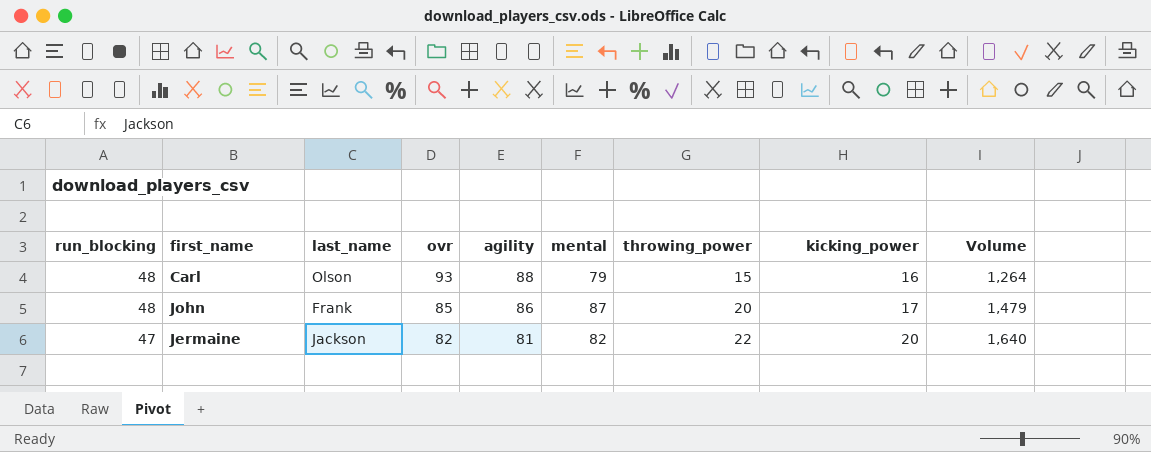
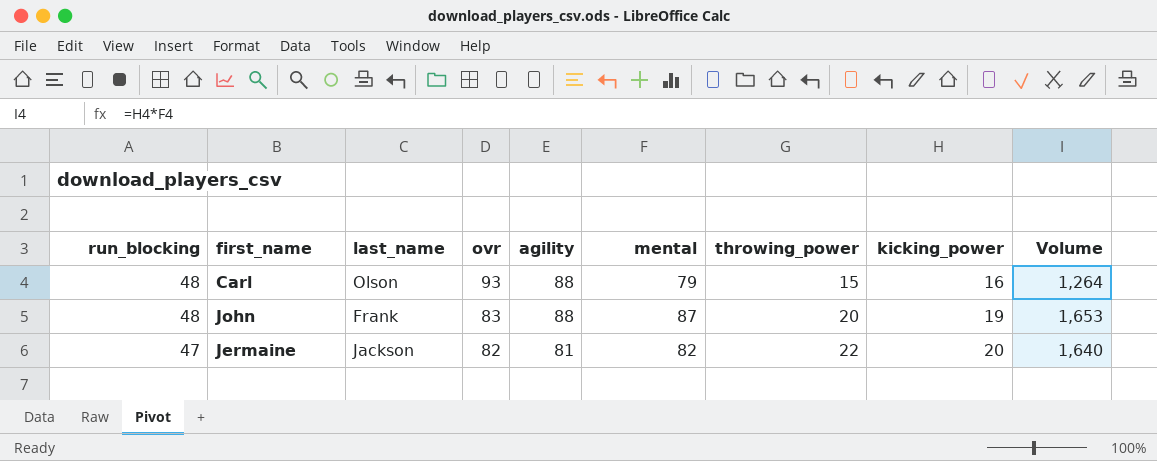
John | ovr: 85 -> 83
John | agility: 86 -> 88
John | kicking_power: 17 -> 19
John | Volume: 1,479 -> 1,653

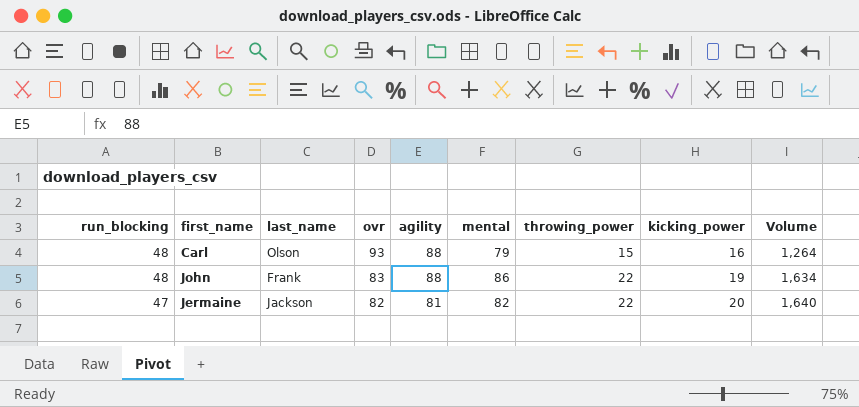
John | mental: 87 -> 86
John | throwing_power: 20 -> 22
John | Volume: 1,653 -> 1,634

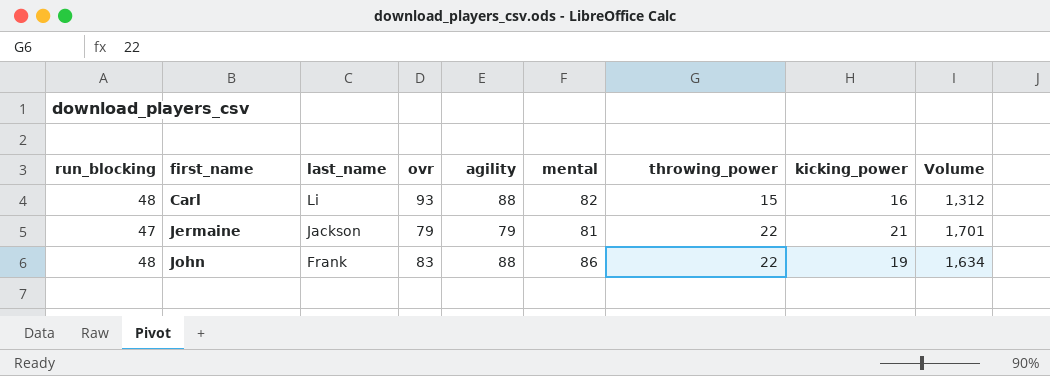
row order: run_blocking descending -> first_name ascending
Carl | last_name: Olson -> Li
Carl | mental: 79 -> 82
Carl | Volume: 1,264 -> 1,312
Jermaine | ovr: 82 -> 79
Jermaine | agility: 81 -> 79
Jermaine | mental: 82 -> 81
Jermaine | kicking_power: 20 -> 21
Jermaine | Volume: 1,640 -> 1,701

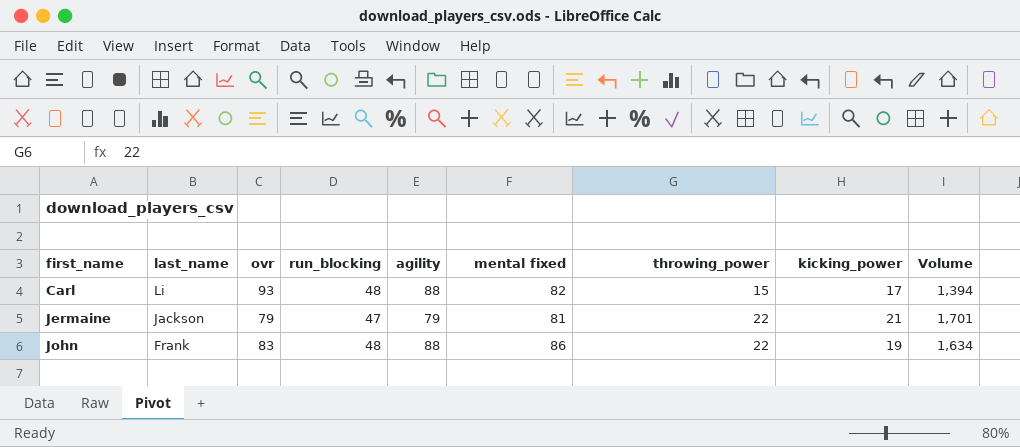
column run_blocking | position: 1 -> 4
column name: mental -> mental fixed
Carl | kicking_power: 16 -> 17
Carl | Volume: 1,312 -> 1,394

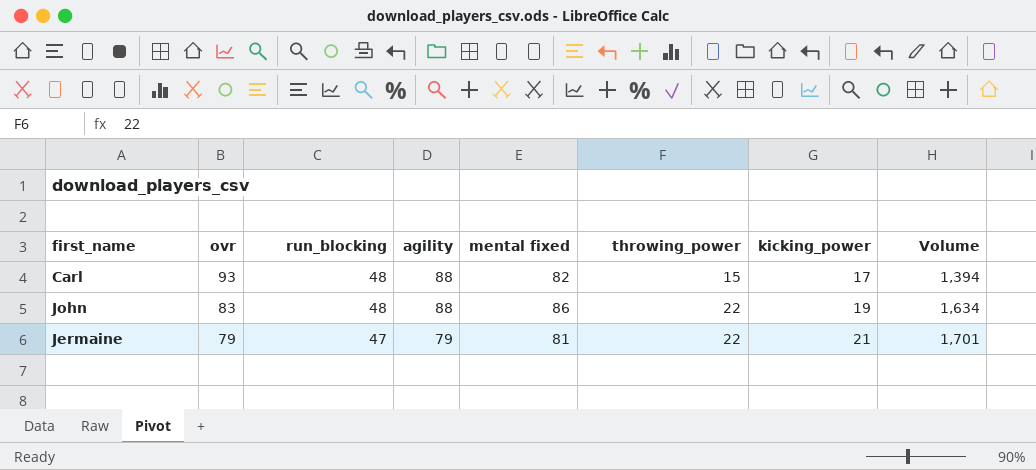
row order: first_name ascending -> ovr descending
column last_name | position: 2 -> none

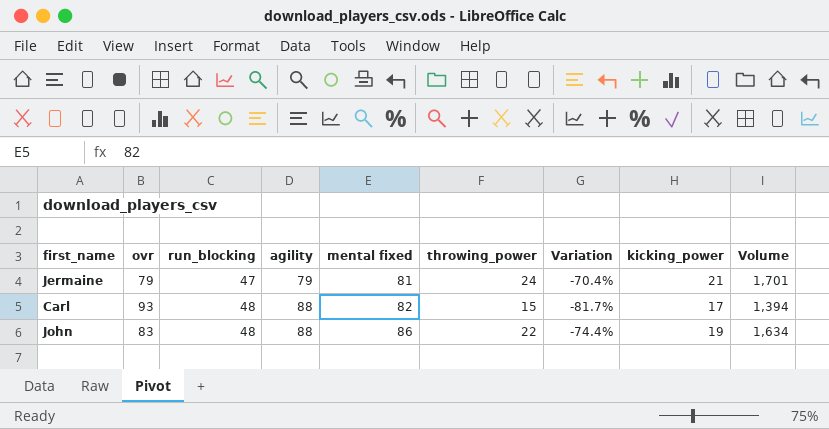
row order: ovr descending -> run_blocking ascending
column Variation | formula: none -> ([throwing_power] - [mental fixed]) / [mental fixed]
Jermaine | throwing_power: 22 -> 24

